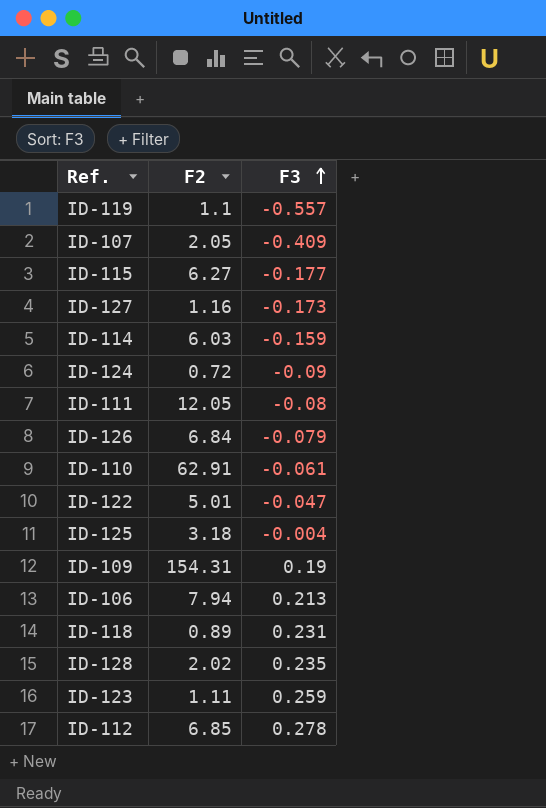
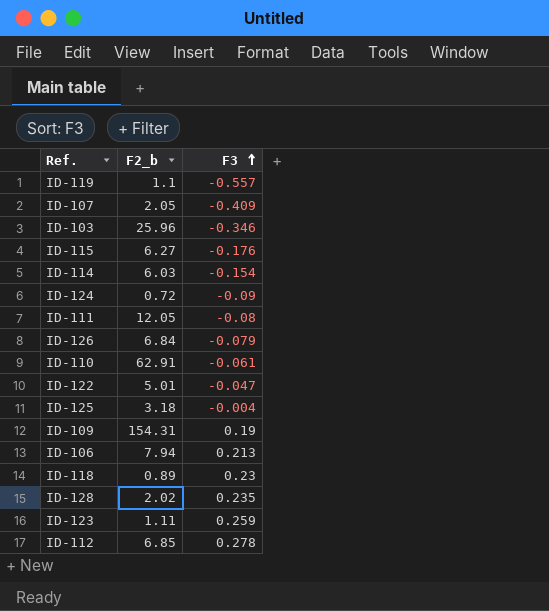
column name: F2 -> F2_b
row ID-127: 1.16 | -0.173 -> none
row ID-103: none -> 25.96 | -0.346
ID-115 | F3: -0.177 -> -0.176
ID-114 | F3: -0.159 -> -0.154
ID-118 | F3: 0.231 -> 0.23

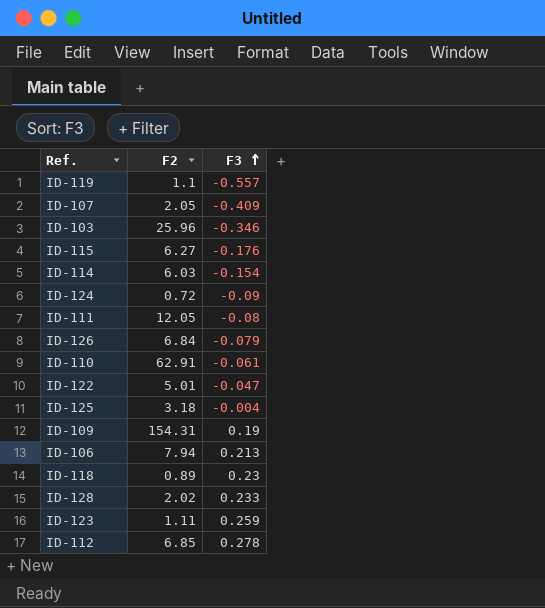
column name: F2_b -> F2
ID-128 | F3: 0.235 -> 0.233

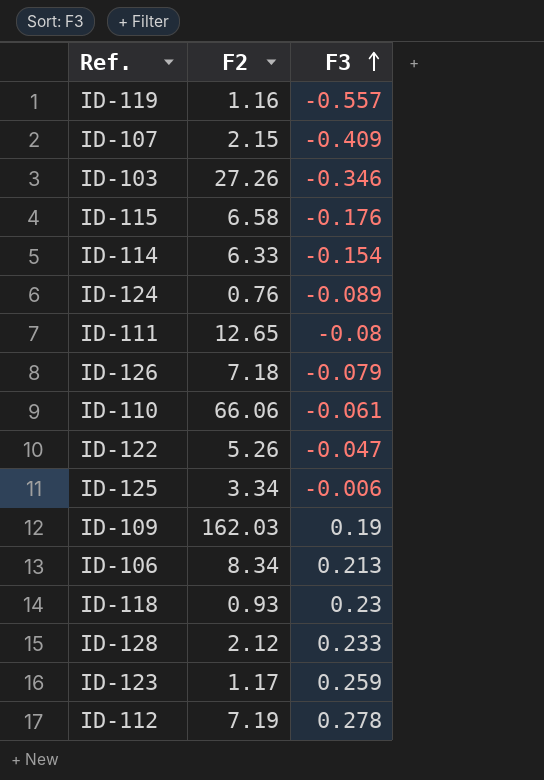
ID-119 | F2: 1.1 -> 1.16
ID-107 | F2: 2.05 -> 2.15
ID-103 | F2: 25.96 -> 27.26
ID-115 | F2: 6.27 -> 6.58
ID-114 | F2: 6.03 -> 6.33
ID-124 | F2: 0.72 -> 0.76
ID-124 | F3: -0.09 -> -0.089
ID-111 | F2: 12.05 -> 12.65
ID-126 | F2: 6.84 -> 7.18
ID-110 | F2: 62.91 -> 66.06
ID-122 | F2: 5.01 -> 5.26
ID-125 | F2: 3.18 -> 3.34
ID-125 | F3: -0.004 -> -0.006
ID-109 | F2: 154.31 -> 162.03
ID-106 | F2: 7.94 -> 8.34
ID-118 | F2: 0.89 -> 0.93
ID-128 | F2: 2.02 -> 2.12
ID-123 | F2: 1.11 -> 1.17
ID-112 | F2: 6.85 -> 7.19

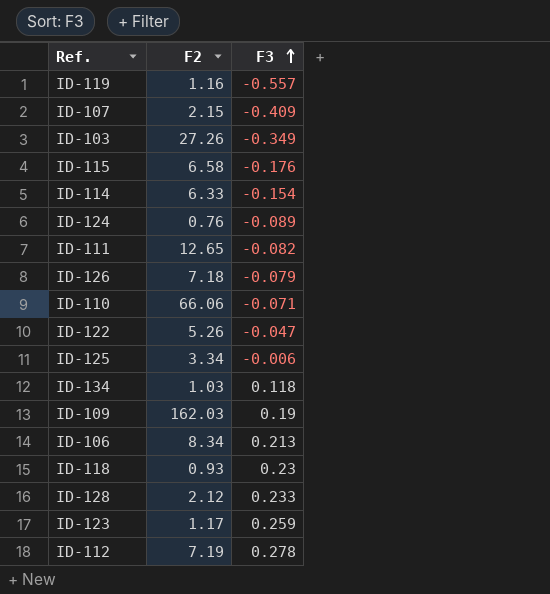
ID-103 | F3: -0.346 -> -0.349
ID-111 | F3: -0.08 -> -0.082
ID-110 | F3: -0.061 -> -0.071
row ID-134: none -> 1.03 | 0.118

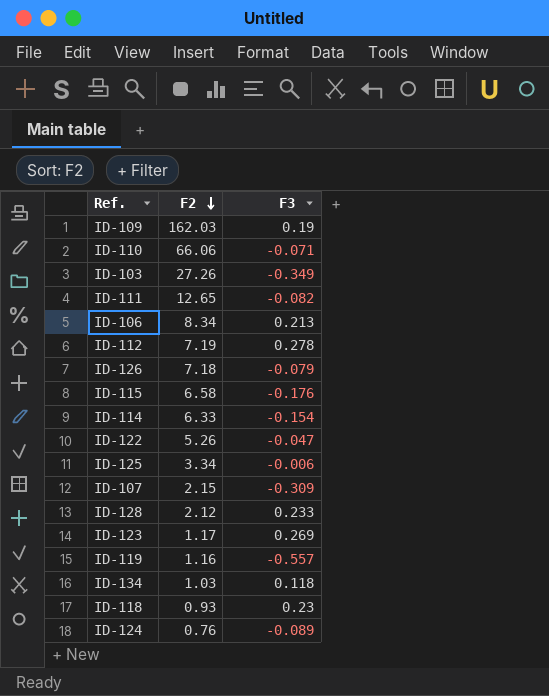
row order: F3 ascending -> F2 descending
ID-107 | F3: -0.409 -> -0.309
ID-123 | F3: 0.259 -> 0.269

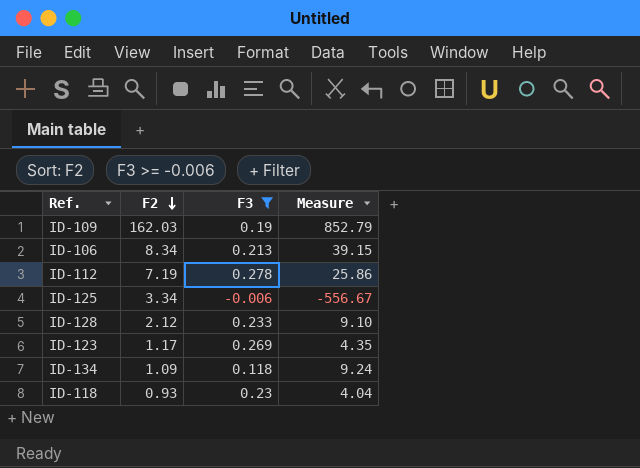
filter: none -> F3 >= -0.006
column Measure | formula: none -> [F2] / [F3]
ID-134 | F2: 1.03 -> 1.09

